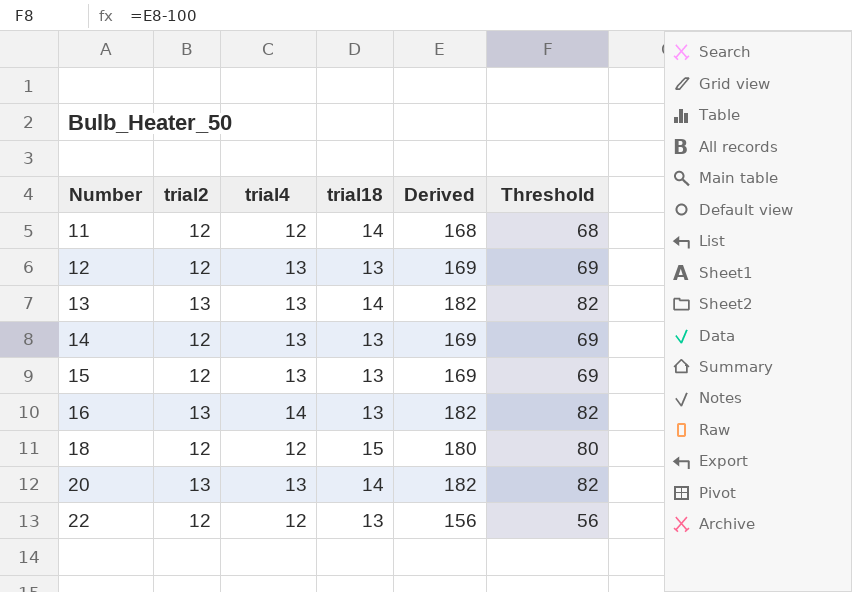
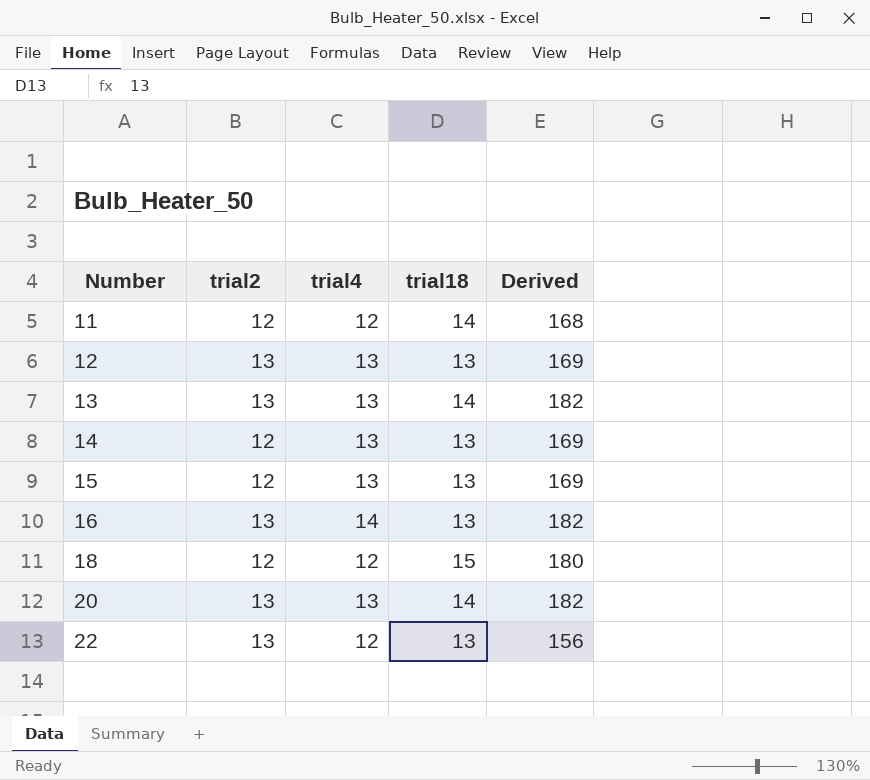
column Threshold | formula: [Derived] - 100 -> none
12 | trial2: 12 -> 13
22 | trial2: 12 -> 13

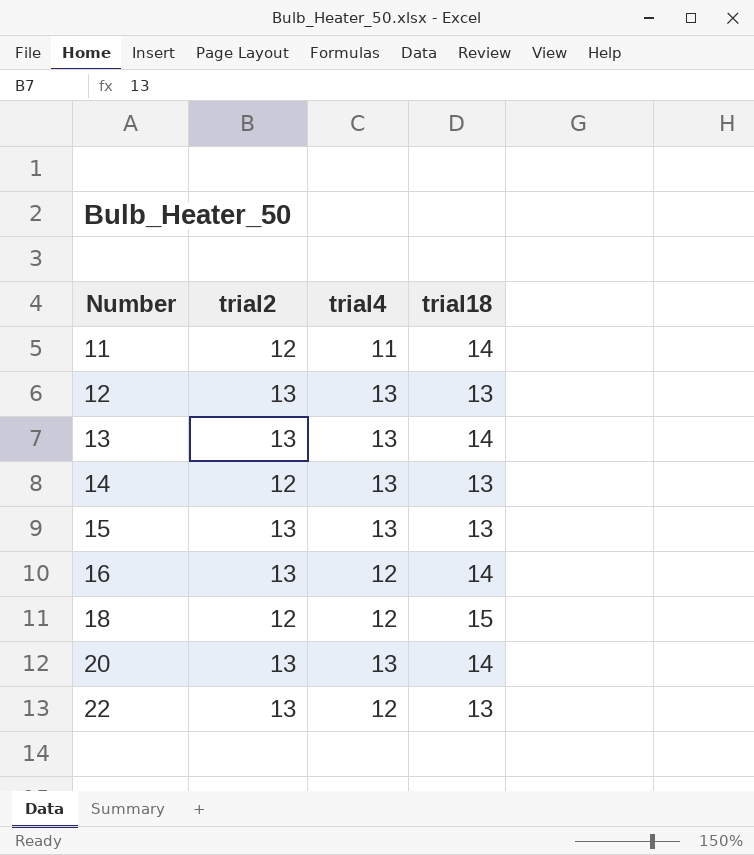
column Derived | formula: [trial4] * [trial18] -> none
11 | trial4: 12 -> 11
15 | trial2: 12 -> 13
16 | trial4: 14 -> 12
16 | trial18: 13 -> 14

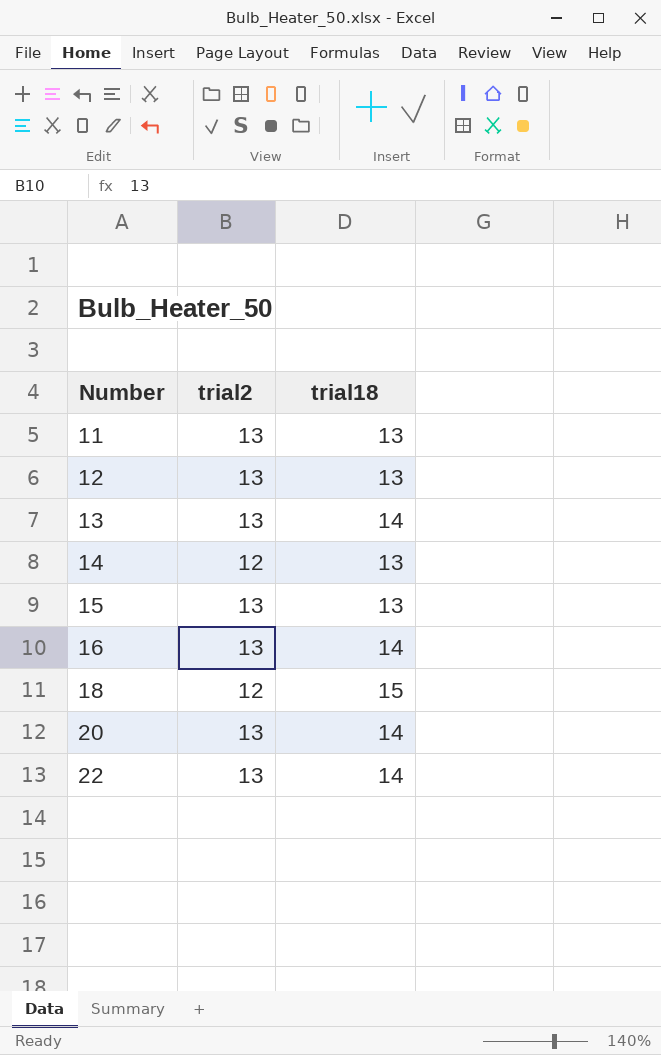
column trial4 | position: 3 -> none
11 | trial2: 12 -> 13
11 | trial18: 14 -> 13
22 | trial18: 13 -> 14

